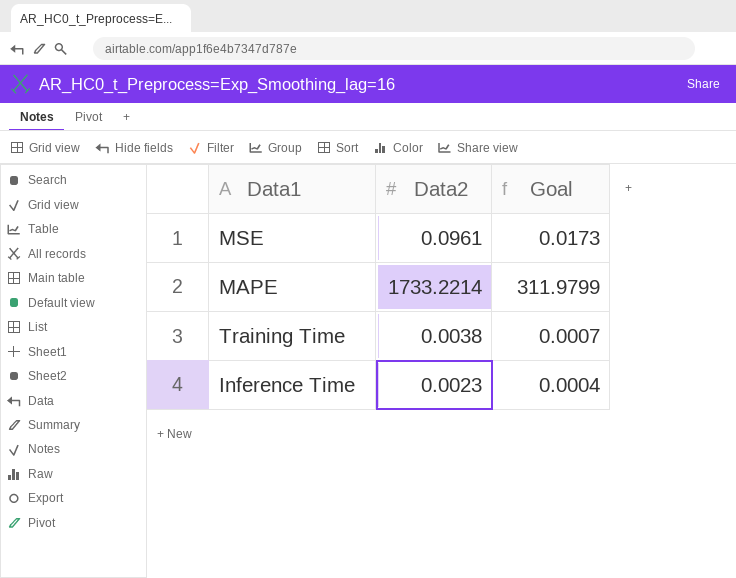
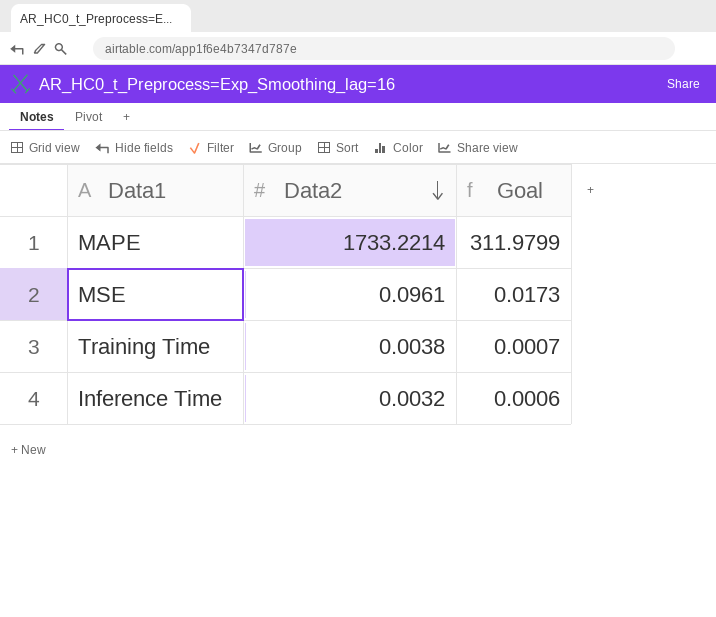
row order: none -> Data2 descending
Inference Time | Data2: 0.0023 -> 0.0032
Inference Time | Goal: 0.0004 -> 0.0006

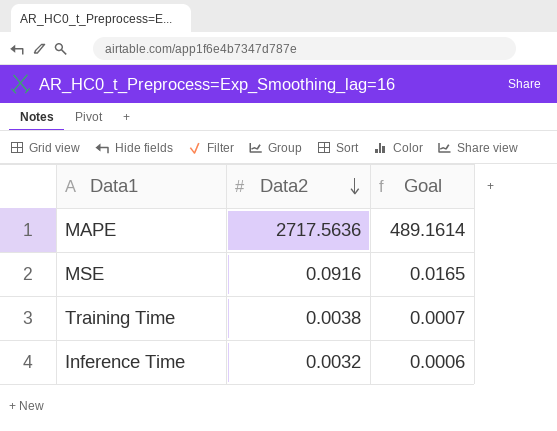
MAPE | Data2: 1733.2214 -> 2717.5636
MAPE | Goal: 311.9799 -> 489.1614
MSE | Data2: 0.0961 -> 0.0916
MSE | Goal: 0.0173 -> 0.0165

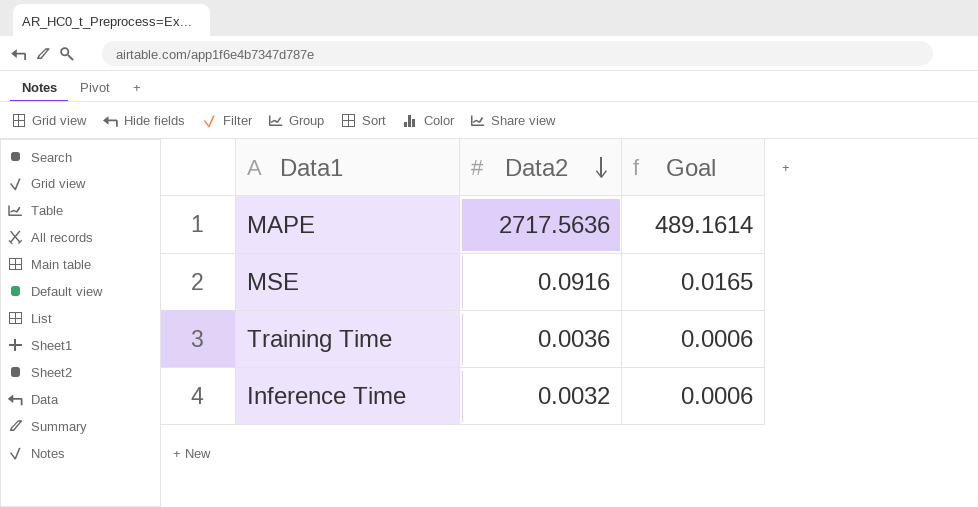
Training Time | Data2: 0.0038 -> 0.0036
Training Time | Goal: 0.0007 -> 0.0006

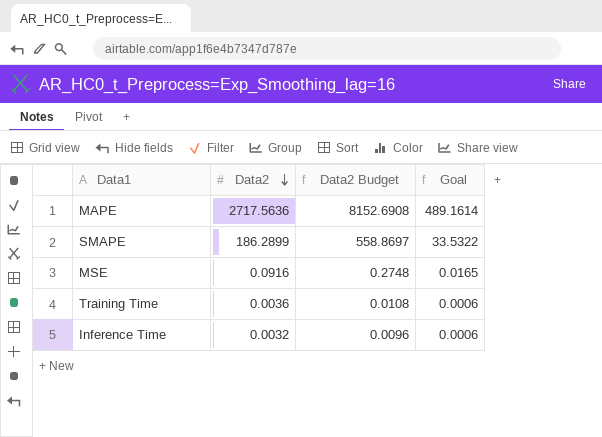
column Data2 Budget | formula: none -> [Data2] * 3
row SMAPE: none -> 186.2899 | 558.8697 | 33.5322

